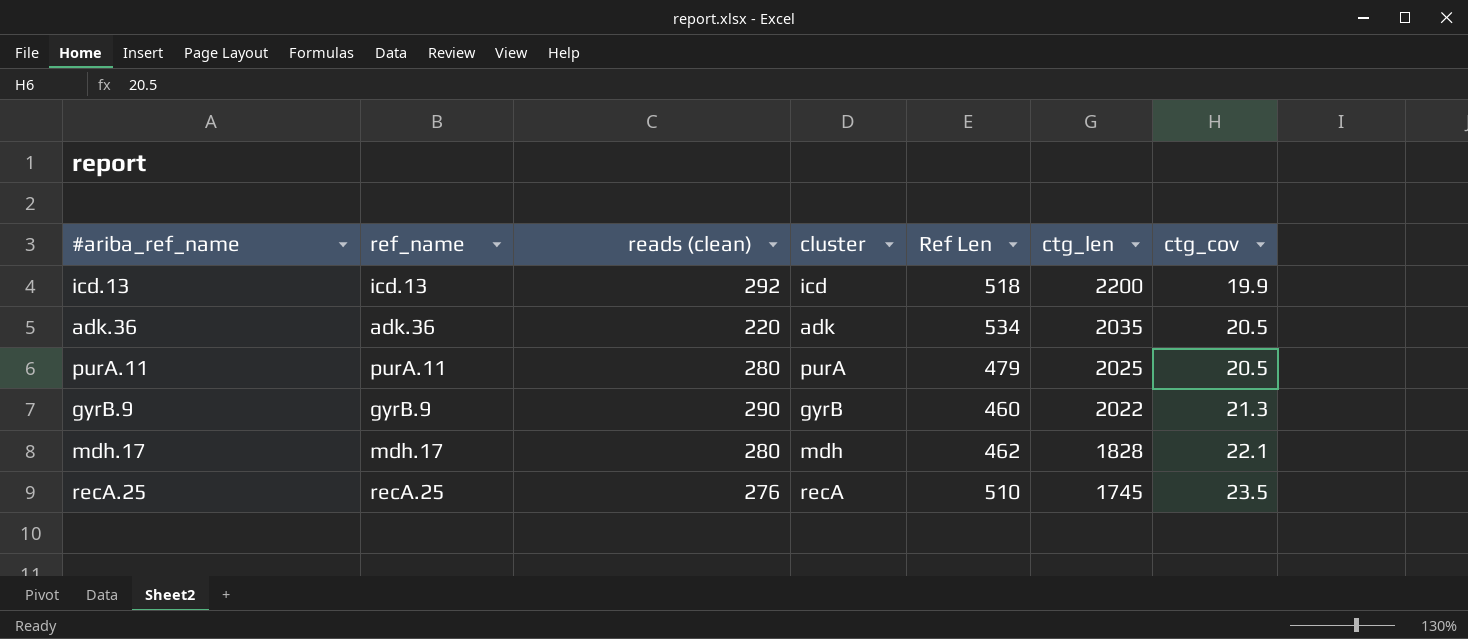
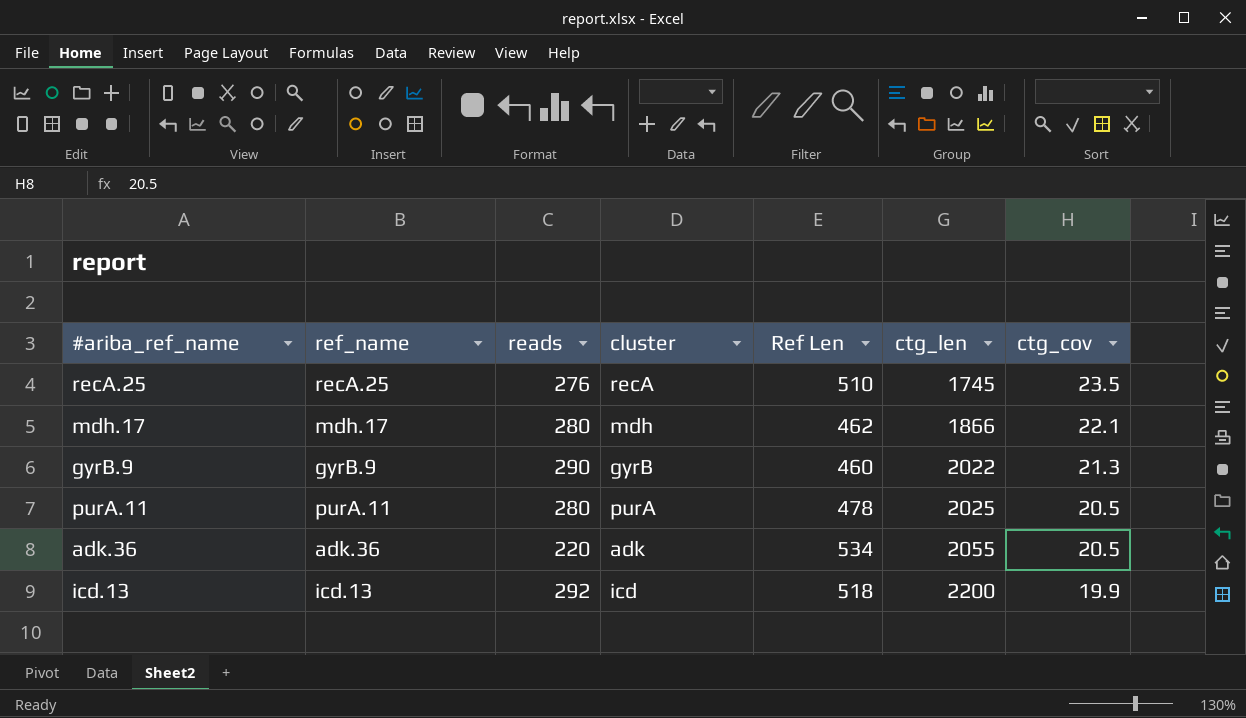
row order: ctg_len descending -> ctg_len ascending
column name: reads (clean) -> reads
mdh.17 | ctg_len: 1828 -> 1866
purA.11 | Ref Len: 479 -> 478
adk.36 | ctg_len: 2035 -> 2055

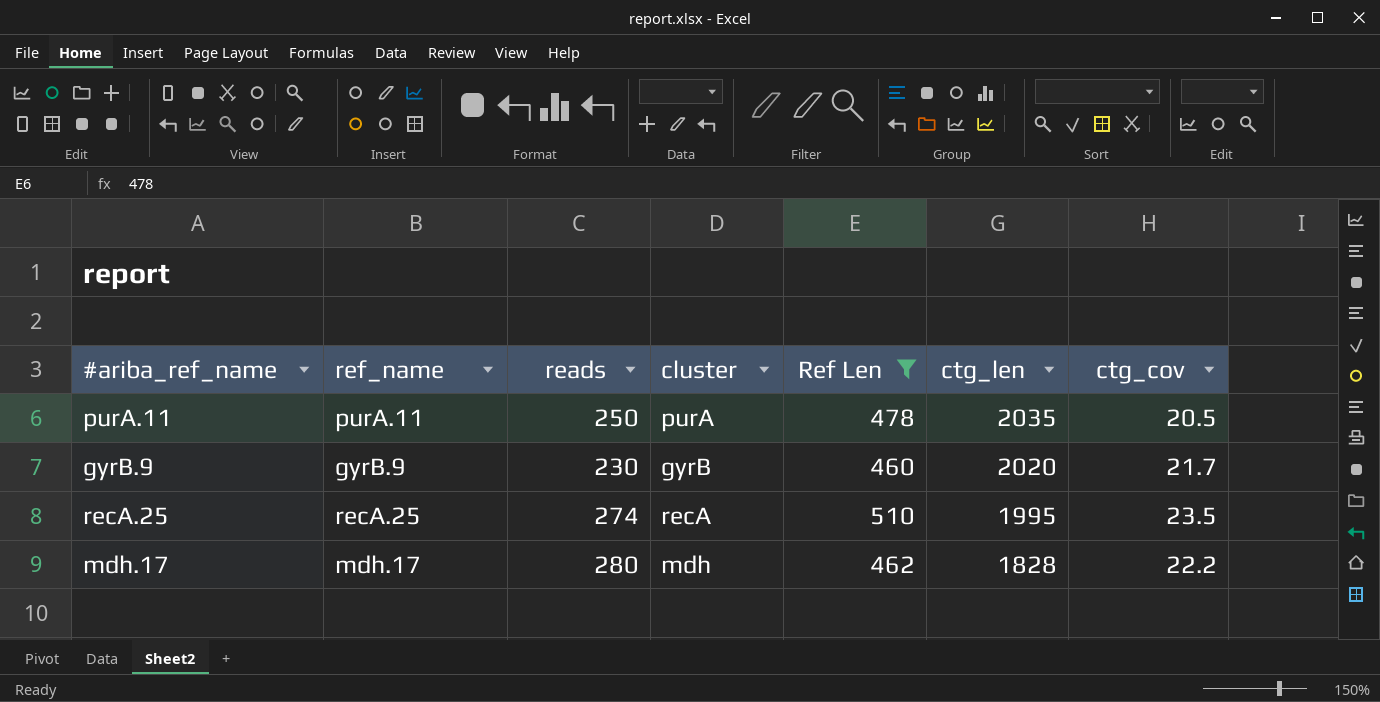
filter: none -> Ref Len <= 510
row order: ctg_len ascending -> ctg_len descending
purA.11 | reads: 280 -> 250
purA.11 | ctg_len: 2025 -> 2035
gyrB.9 | reads: 290 -> 230
gyrB.9 | ctg_len: 2022 -> 2020
gyrB.9 | ctg_cov: 21.3 -> 21.7
recA.25 | reads: 276 -> 274
recA.25 | ctg_len: 1745 -> 1995
mdh.17 | ctg_len: 1866 -> 1828
mdh.17 | ctg_cov: 22.1 -> 22.2

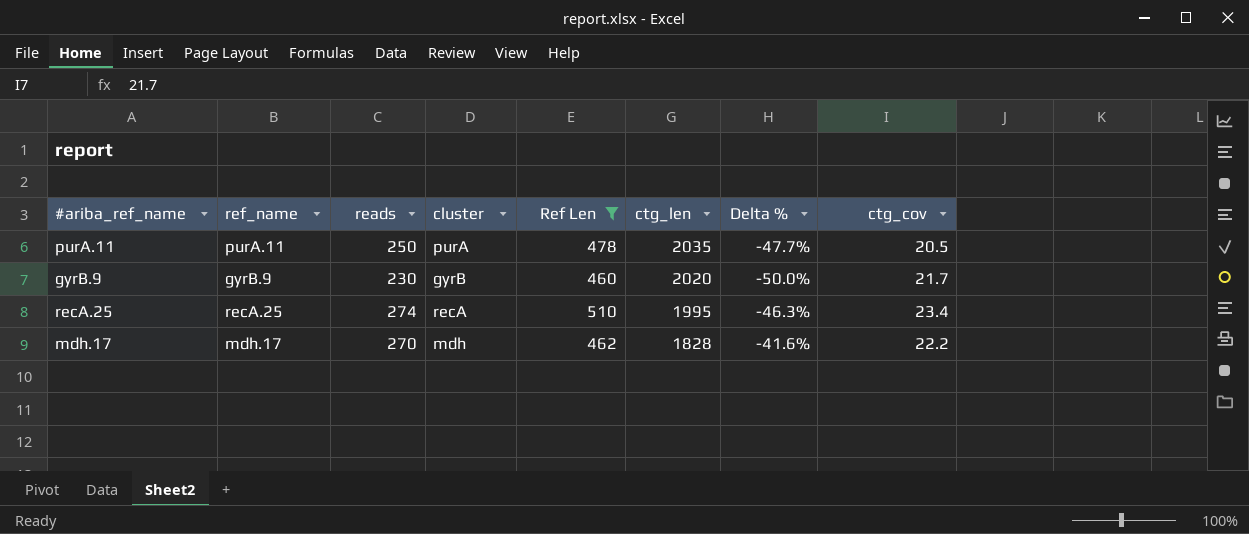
column Delta % | formula: none -> ([reads] - [Ref Len]) / [Ref Len]
recA.25 | ctg_cov: 23.5 -> 23.4
mdh.17 | reads: 280 -> 270

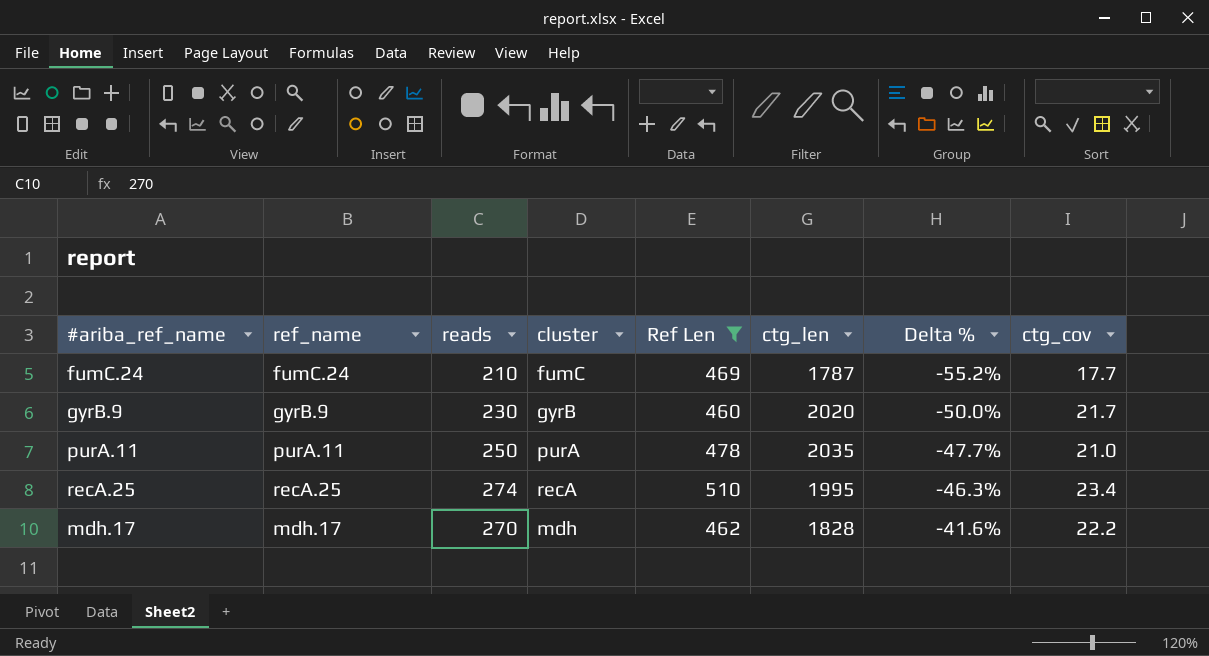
row order: ctg_len descending -> Delta % ascending
row fumC.24: none -> fumC.24 | 210 | fumC | 469 | 1787 | -55.2% | 17.7
purA.11 | ctg_cov: 20.5 -> 21.0

